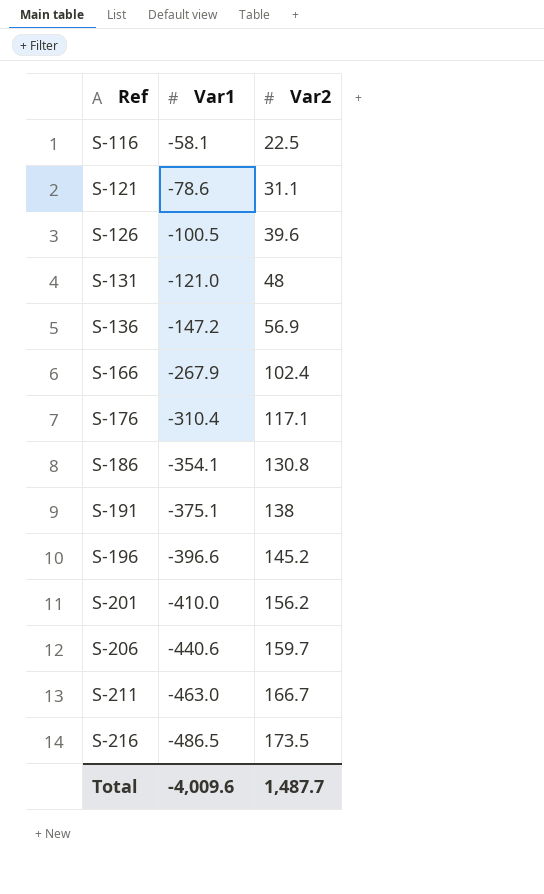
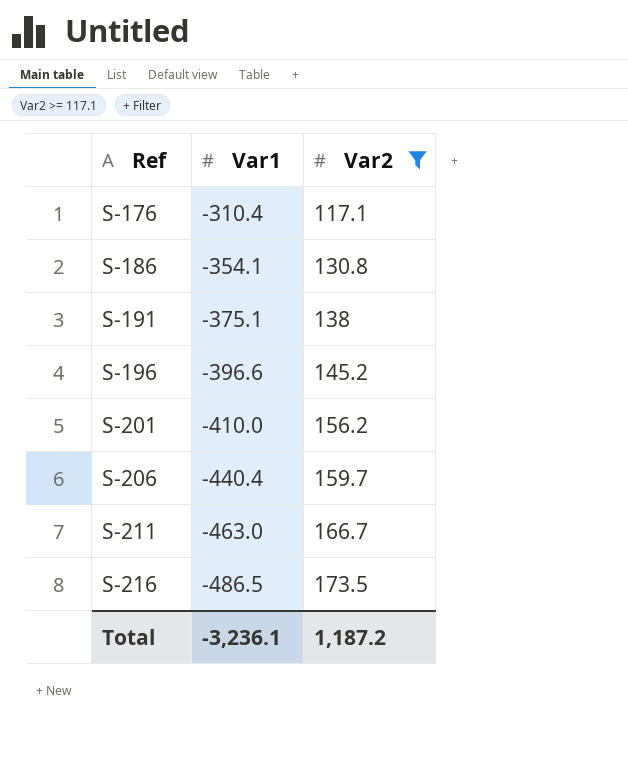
filter: none -> Var2 >= 117.1
S-206 | Var1: -440.6 -> -440.4
Total | Var1: -4,009.6 -> -3,236.1
Total | Var2: 1,487.7 -> 1,187.2

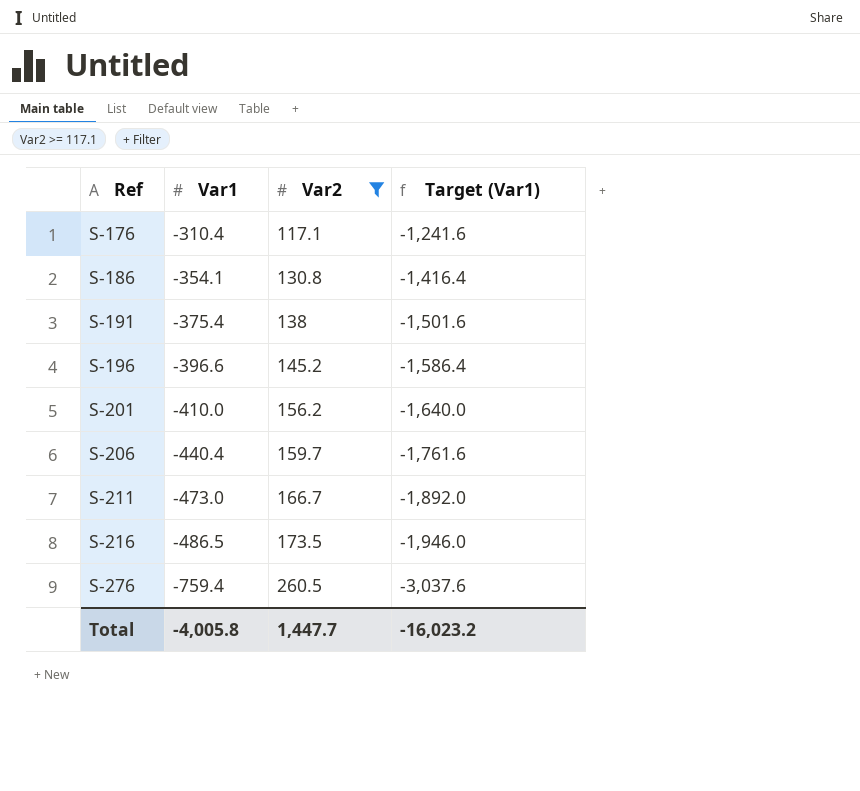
column Target (Var1) | formula: none -> [Var1] * 4
S-191 | Var1: -375.1 -> -375.4
S-211 | Var1: -463.0 -> -473.0
row S-276: none -> -759.4 | 260.5 | -3,037.6
Total | Var1: -3,236.1 -> -4,005.8
Total | Var2: 1,187.2 -> 1,447.7

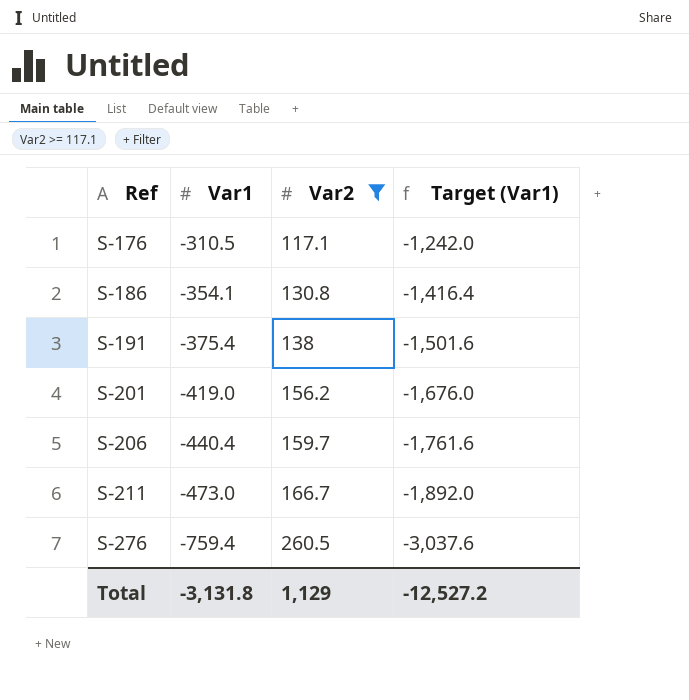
row S-196: -396.6 | 145.2 | -1,586.4 -> none
row S-216: -486.5 | 173.5 | -1,946.0 -> none
S-176 | Var1: -310.4 -> -310.5
S-176 | Target (Var1): -1,241.6 -> -1,242.0
S-201 | Var1: -410.0 -> -419.0
S-201 | Target (Var1): -1,640.0 -> -1,676.0
Total | Var1: -4,005.8 -> -3,131.8
Total | Var2: 1,447.7 -> 1,129
Total | Target (Var1): -16,023.2 -> -12,527.2

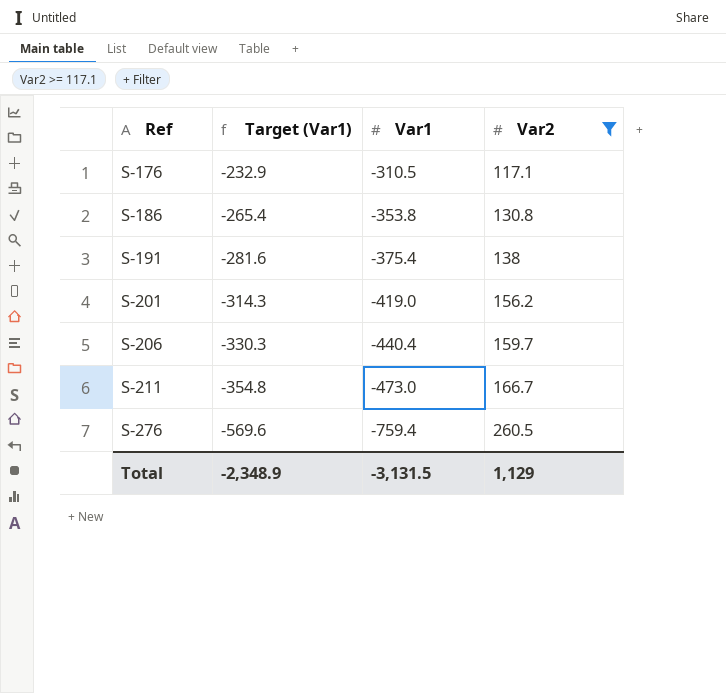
column Target (Var1) | formula: [Var1] * 4 -> [Var1] * 0.75
column Target (Var1) | position: 4 -> 2
S-186 | Var1: -354.1 -> -353.8
Total | Target (Var1): -12,527.2 -> -2,348.9
Total | Var1: -3,131.8 -> -3,131.5

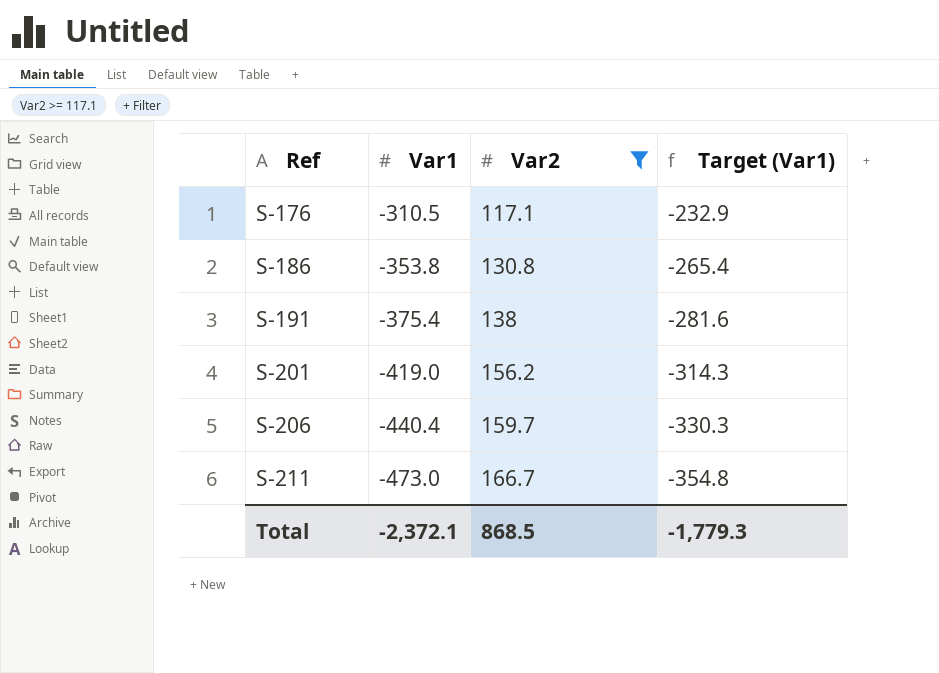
column Target (Var1) | position: 2 -> 4
row S-276: -569.6 | -759.4 | 260.5 -> none
Total | Var1: -3,131.5 -> -2,372.1
Total | Var2: 1,129 -> 868.5
Total | Target (Var1): -2,348.9 -> -1,779.3

